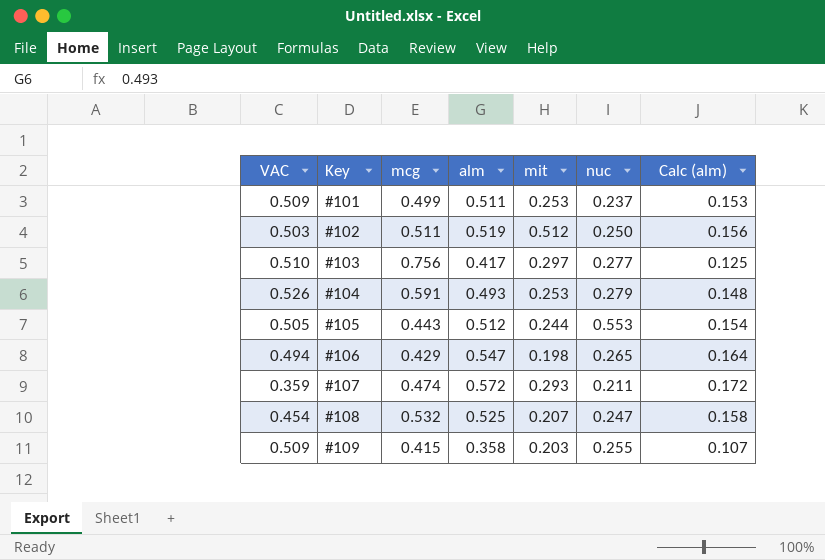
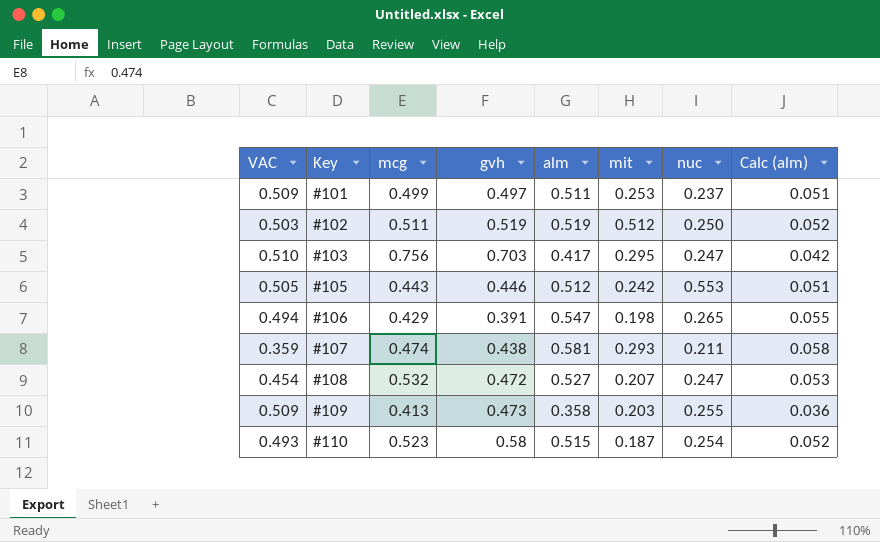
column gvh | position: none -> 4
column Calc (alm) | formula: [alm] * 0.3 -> [alm] * 0.1
row #104: 0.526 | 0.591 | 0.493 | 0.253 | 0.279 | 0.148 -> none
#103 | mit: 0.297 -> 0.295
#103 | nuc: 0.277 -> 0.247
#105 | mit: 0.244 -> 0.242
#107 | alm: 0.572 -> 0.581
#108 | alm: 0.525 -> 0.527
#109 | mcg: 0.415 -> 0.413
row #110: none -> 0.493 | 0.523 | 0.58 | 0.515 | 0.187 | 0.254 | 0.052

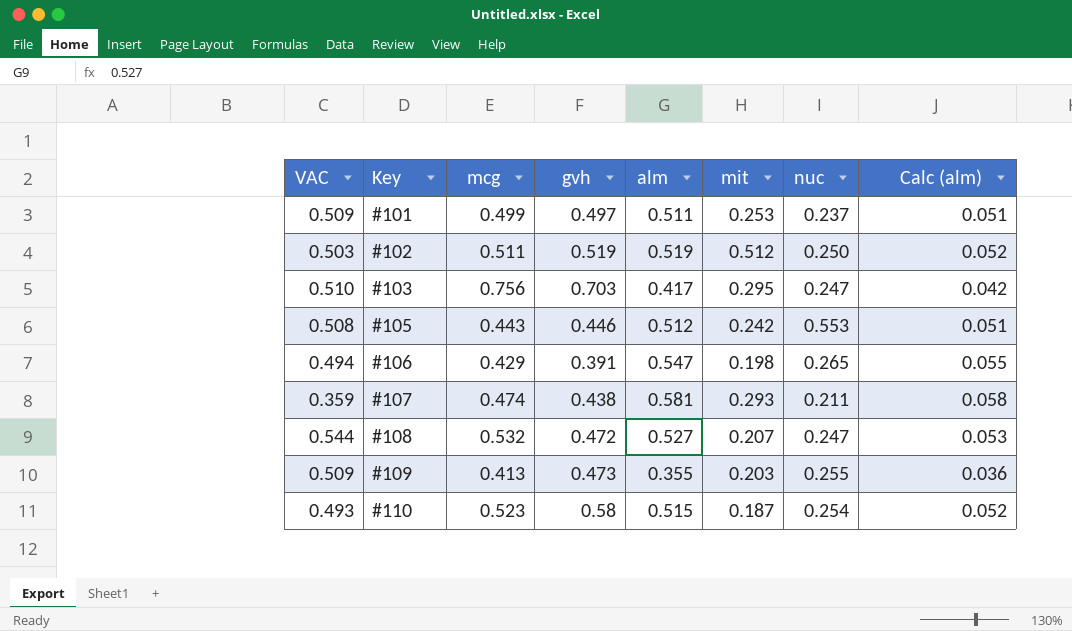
#105 | VAC: 0.505 -> 0.508
#108 | VAC: 0.454 -> 0.544
#109 | alm: 0.358 -> 0.355

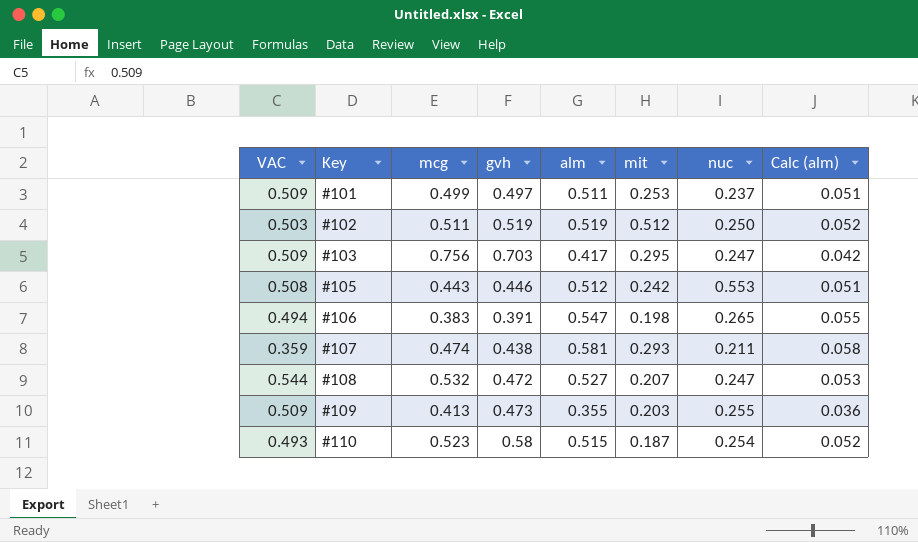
#103 | VAC: 0.510 -> 0.509
#106 | mcg: 0.429 -> 0.383

